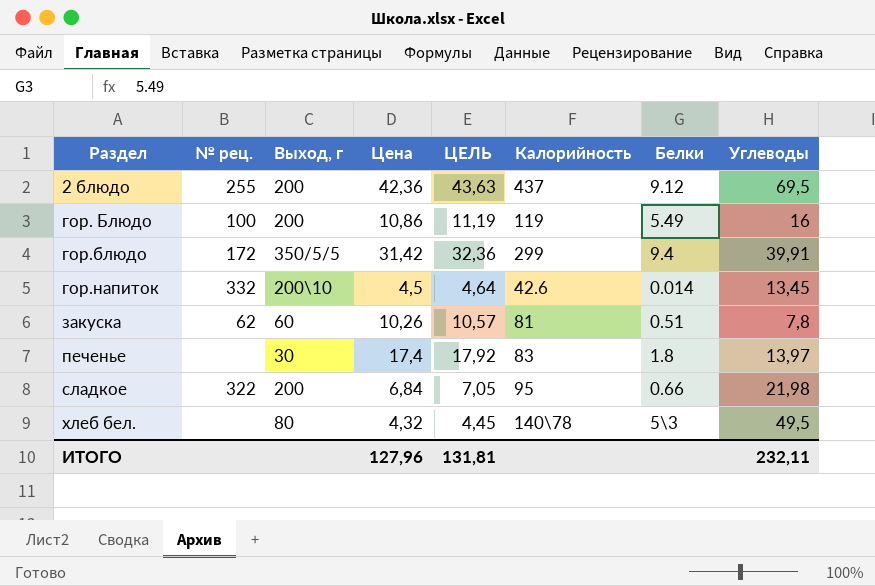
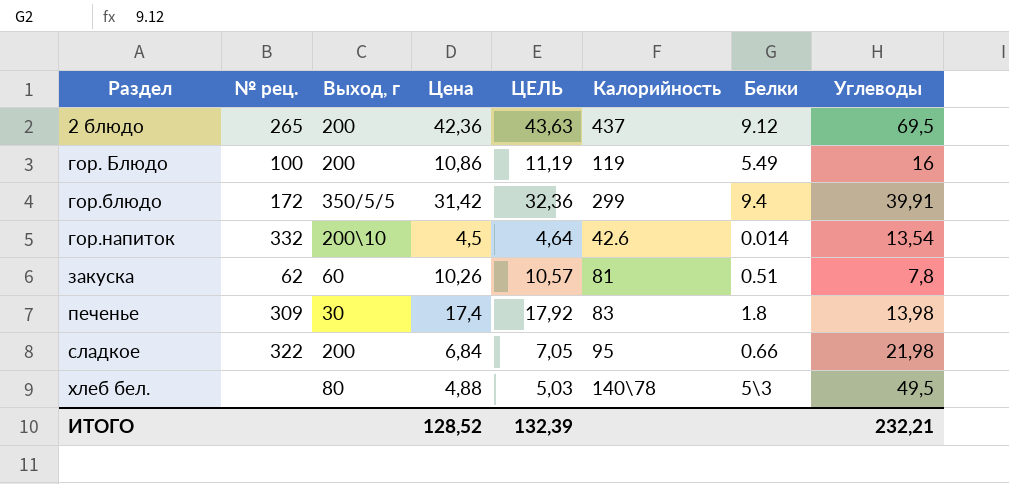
2 блюдо | № рец.: 255 -> 265
гор.напиток | Углеводы: 13,45 -> 13,54
печенье | № рец.: none -> 309
печенье | Углеводы: 13,97 -> 13,98
хлеб бел. | Цена: 4,32 -> 4,88
хлеб бел. | ЦЕЛЬ: 4,45 -> 5,03
ИТОГО | Цена: 127,96 -> 128,52
ИТОГО | ЦЕЛЬ: 131,81 -> 132,39
ИТОГО | Углеводы: 232,11 -> 232,21

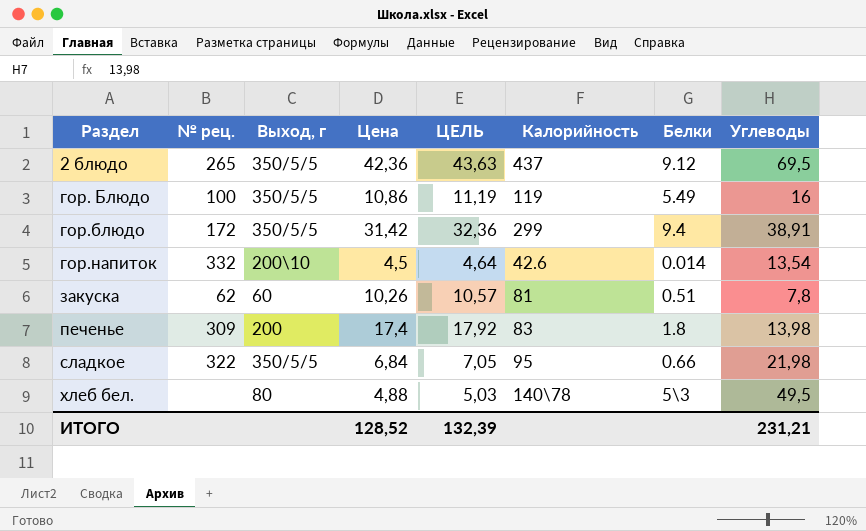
2 блюдо | Выход, г: 200 -> 350/5/5
гор. Блюдо | Выход, г: 200 -> 350/5/5
гор.блюдо | Углеводы: 39,91 -> 38,91
печенье | Выход, г: 30 -> 200
сладкое | Выход, г: 200 -> 350/5/5
ИТОГО | Углеводы: 232,21 -> 231,21

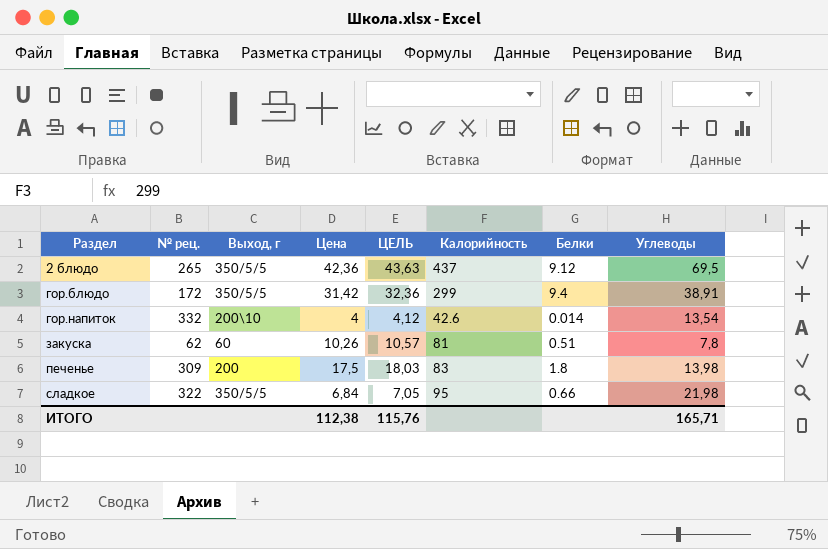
row гор. Блюдо: 100 | 350/5/5 | 10,86 | 11,19 | 119 | 5.49 | 16 -> none
row хлеб бел.: none | 80 | 4,88 | 5,03 | 140\78 | 5\3 | 49,5 -> none
гор.напиток | Цена: 4,5 -> 4
гор.напиток | ЦЕЛЬ: 4,64 -> 4,12
печенье | Цена: 17,4 -> 17,5
печенье | ЦЕЛЬ: 17,92 -> 18,03
ИТОГО | Цена: 128,52 -> 112,38
ИТОГО | ЦЕЛЬ: 132,39 -> 115,76
ИТОГО | Углеводы: 231,21 -> 165,71

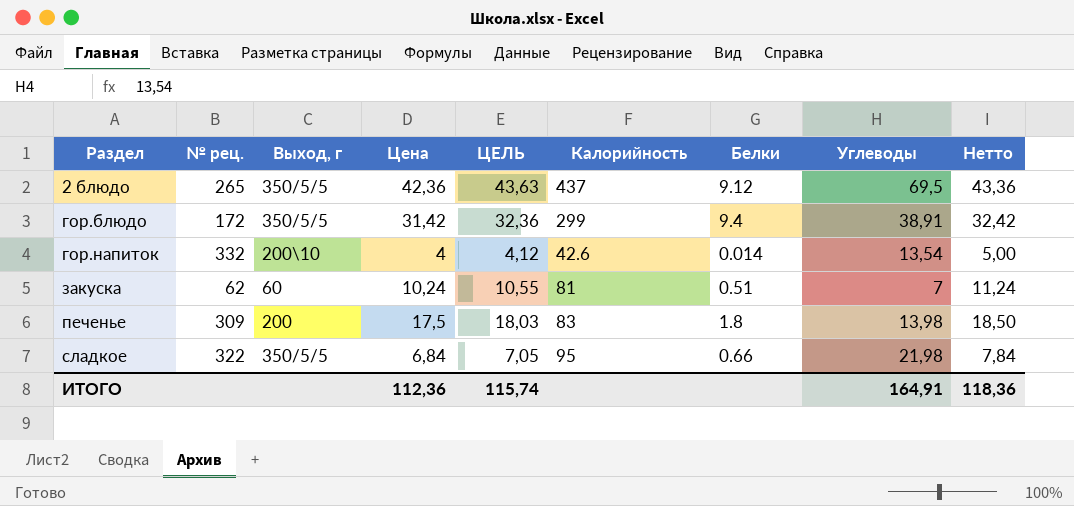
column Нетто | formula: none -> [Цена] + 1
закуска | Цена: 10,26 -> 10,24
закуска | ЦЕЛЬ: 10,57 -> 10,55
закуска | Углеводы: 7,8 -> 7
ИТОГО | Цена: 112,38 -> 112,36
ИТОГО | ЦЕЛЬ: 115,76 -> 115,74
ИТОГО | Углеводы: 165,71 -> 164,91

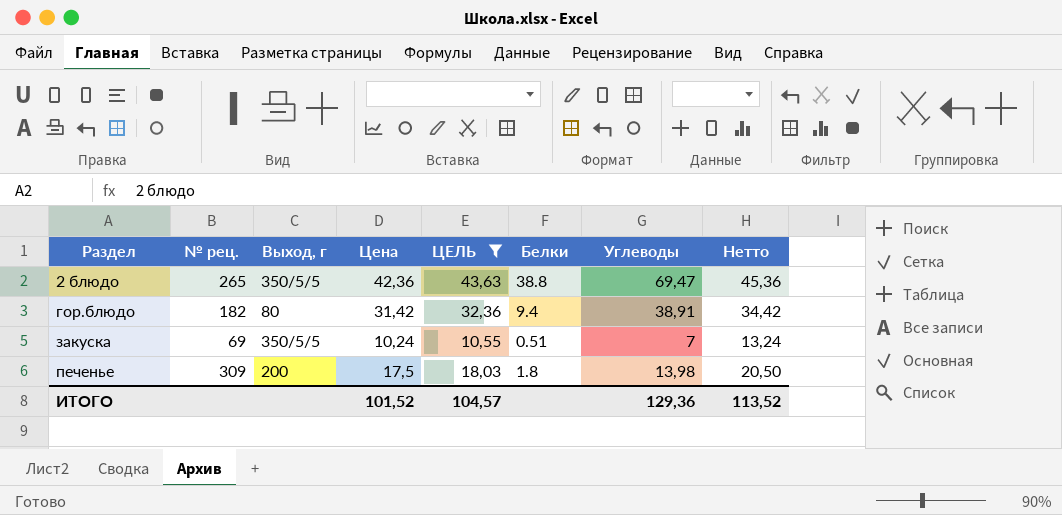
filter: none -> ЦЕЛЬ >= 10,55
column Калорийность | position: 6 -> none
column Нетто | formula: [Цена] + 1 -> [Цена] + 3
2 блюдо | Белки: 9.12 -> 38.8
2 блюдо | Углеводы: 69,5 -> 69,47
гор.блюдо | № рец.: 172 -> 182
гор.блюдо | Выход, г: 350/5/5 -> 80
закуска | № рец.: 62 -> 69
закуска | Выход, г: 60 -> 350/5/5
ИТОГО | Цена: 112,36 -> 101,52
ИТОГО | ЦЕЛЬ: 115,74 -> 104,57
ИТОГО | Углеводы: 164,91 -> 129,36
ИТОГО | Нетто: 118,36 -> 113,52

